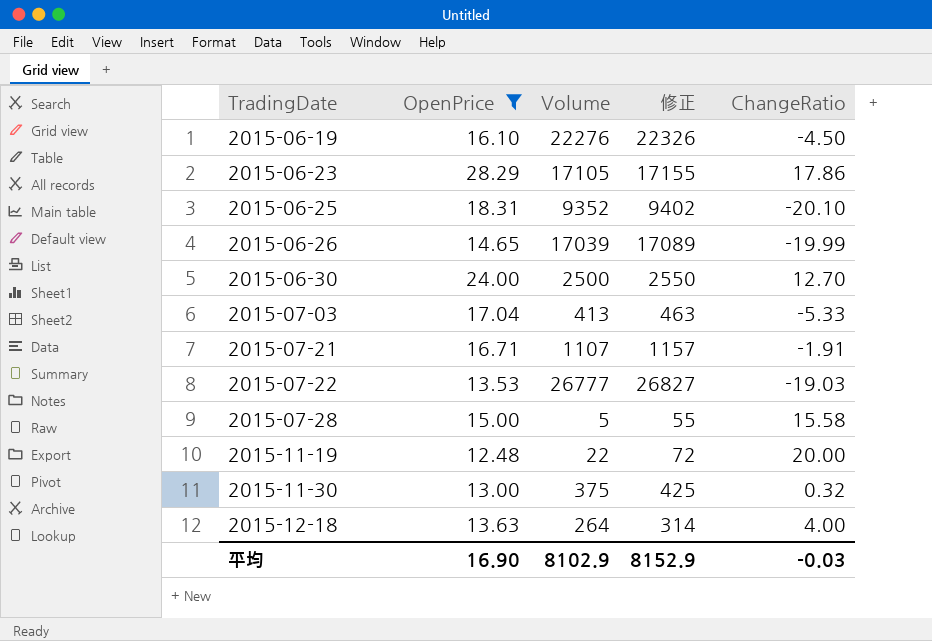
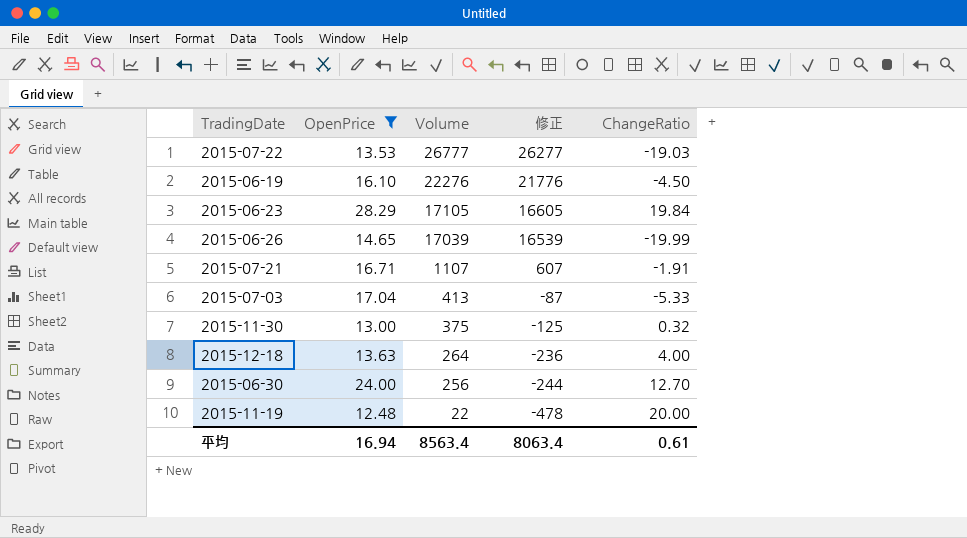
row order: TradingDate ascending -> Volume descending
column 修正 | formula: [Volume] + 50 -> [Volume] - 500
row 2015-06-25: 18.31 | 9352 | 9402 | -20.10 -> none
row 2015-07-28: 15.00 | 5 | 55 | 15.58 -> none
2015-06-23 | ChangeRatio: 17.86 -> 19.84
2015-06-30 | Volume: 2500 -> 256
平均 | OpenPrice: 16.90 -> 16.94
平均 | Volume: 8102.9 -> 8563.4
平均 | 修正: 8152.9 -> 8063.4
平均 | ChangeRatio: -0.03 -> 0.61

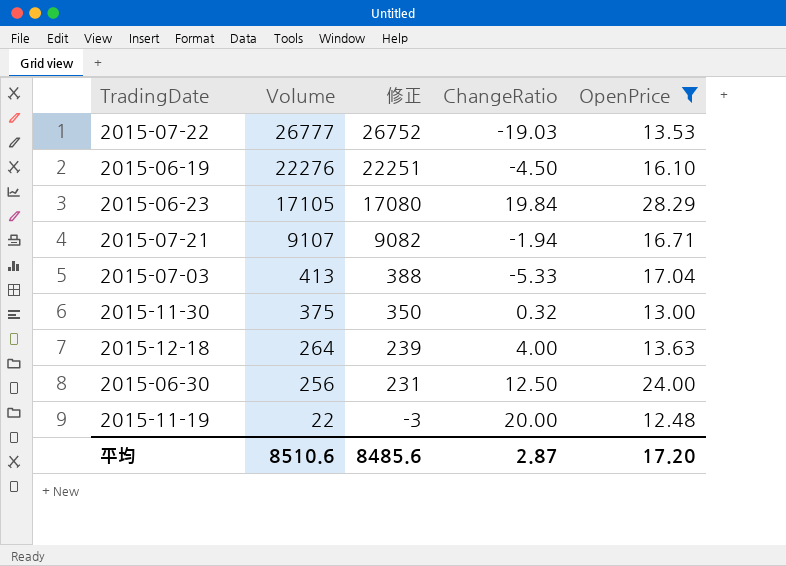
column 修正 | formula: [Volume] - 500 -> [Volume] - 25
column OpenPrice | position: 2 -> 5
row 2015-06-26: 14.65 | 17039 | 16539 | -19.99 -> none
2015-07-21 | Volume: 1107 -> 9107
2015-07-21 | ChangeRatio: -1.91 -> -1.94
2015-06-30 | ChangeRatio: 12.70 -> 12.50
平均 | Volume: 8563.4 -> 8510.6
平均 | 修正: 8063.4 -> 8485.6
平均 | ChangeRatio: 0.61 -> 2.87
平均 | OpenPrice: 16.94 -> 17.20

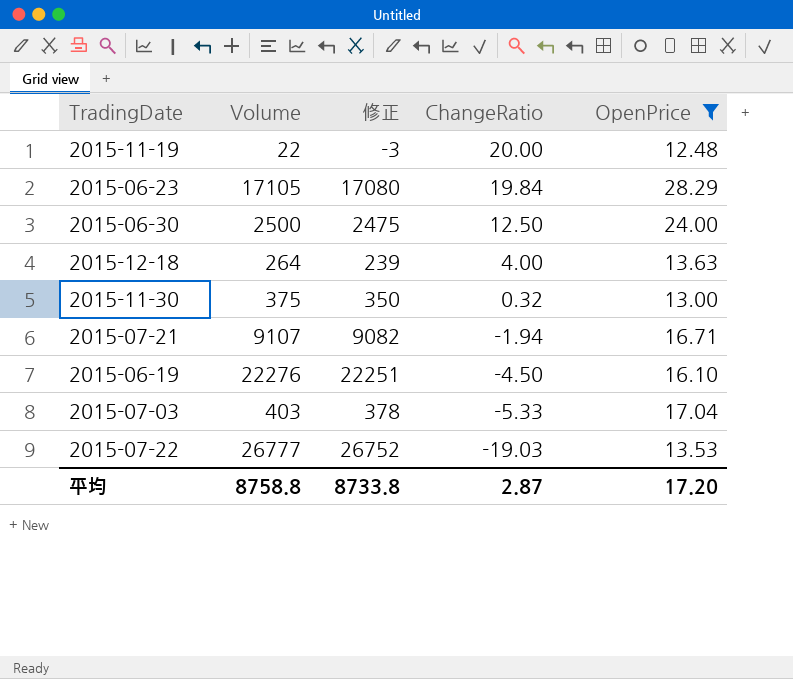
row order: Volume descending -> ChangeRatio descending
2015-06-30 | Volume: 256 -> 2500
2015-06-30 | 修正: 231 -> 2475
2015-07-03 | Volume: 413 -> 403
2015-07-03 | 修正: 388 -> 378
平均 | Volume: 8510.6 -> 8758.8
平均 | 修正: 8485.6 -> 8733.8

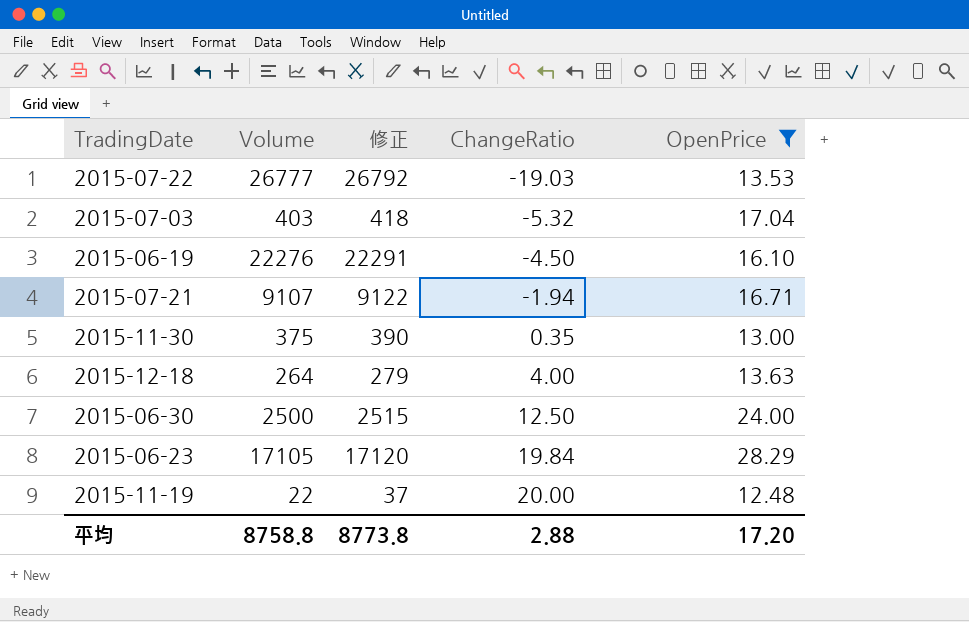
row order: ChangeRatio descending -> ChangeRatio ascending
column 修正 | formula: [Volume] - 25 -> [Volume] + 15
2015-07-03 | ChangeRatio: -5.33 -> -5.32
2015-11-30 | ChangeRatio: 0.32 -> 0.35
平均 | 修正: 8733.8 -> 8773.8
平均 | ChangeRatio: 2.87 -> 2.88

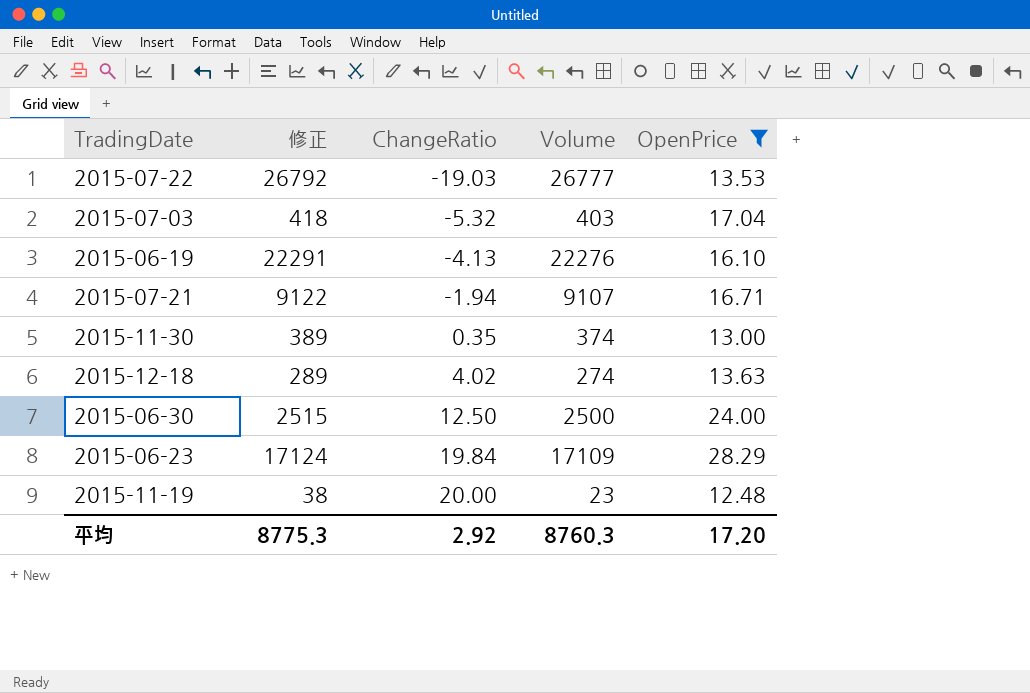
column Volume | position: 2 -> 4
2015-06-19 | ChangeRatio: -4.50 -> -4.13
2015-11-30 | 修正: 390 -> 389
2015-11-30 | Volume: 375 -> 374
2015-12-18 | 修正: 279 -> 289
2015-12-18 | ChangeRatio: 4.00 -> 4.02
2015-12-18 | Volume: 264 -> 274
2015-06-23 | 修正: 17120 -> 17124
2015-06-23 | Volume: 17105 -> 17109
2015-11-19 | 修正: 37 -> 38
2015-11-19 | Volume: 22 -> 23
平均 | 修正: 8773.8 -> 8775.3
平均 | ChangeRatio: 2.88 -> 2.92
平均 | Volume: 8758.8 -> 8760.3

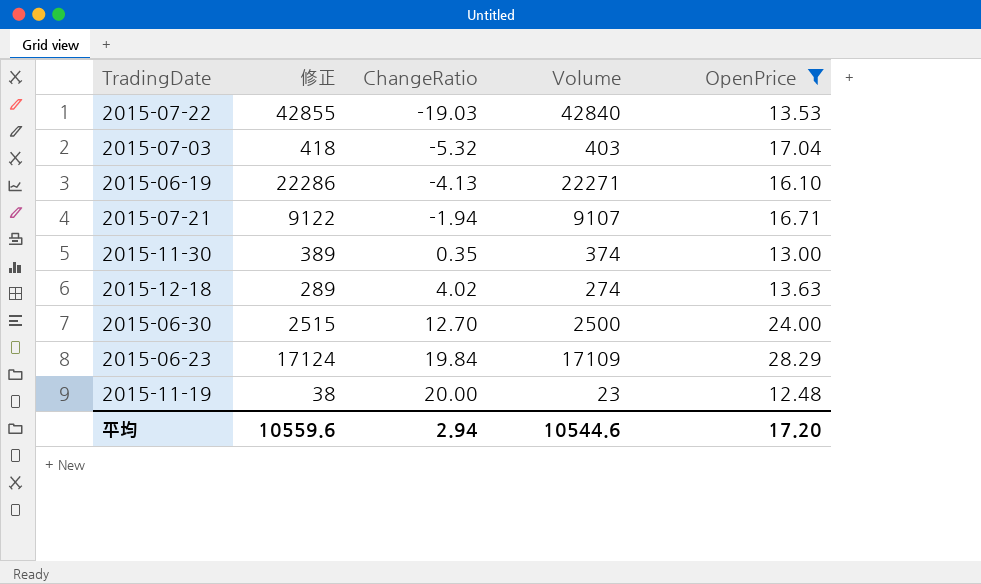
2015-07-22 | 修正: 26792 -> 42855
2015-07-22 | Volume: 26777 -> 42840
2015-06-19 | 修正: 22291 -> 22286
2015-06-19 | Volume: 22276 -> 22271
2015-06-30 | ChangeRatio: 12.50 -> 12.70
平均 | 修正: 8775.3 -> 10559.6
平均 | ChangeRatio: 2.92 -> 2.94
平均 | Volume: 8760.3 -> 10544.6

